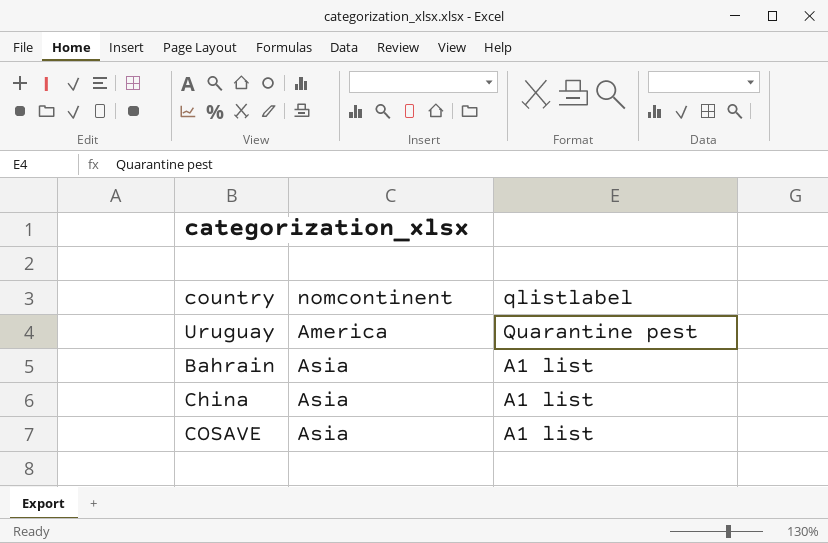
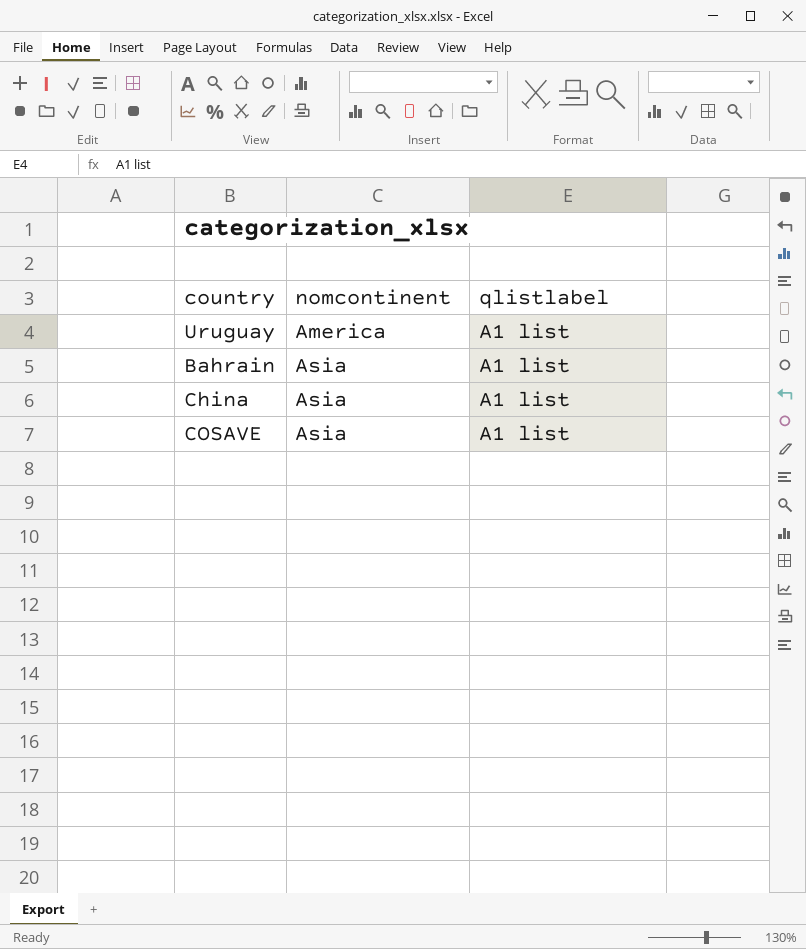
Uruguay | qlistlabel: Quarantine pest -> A1 list

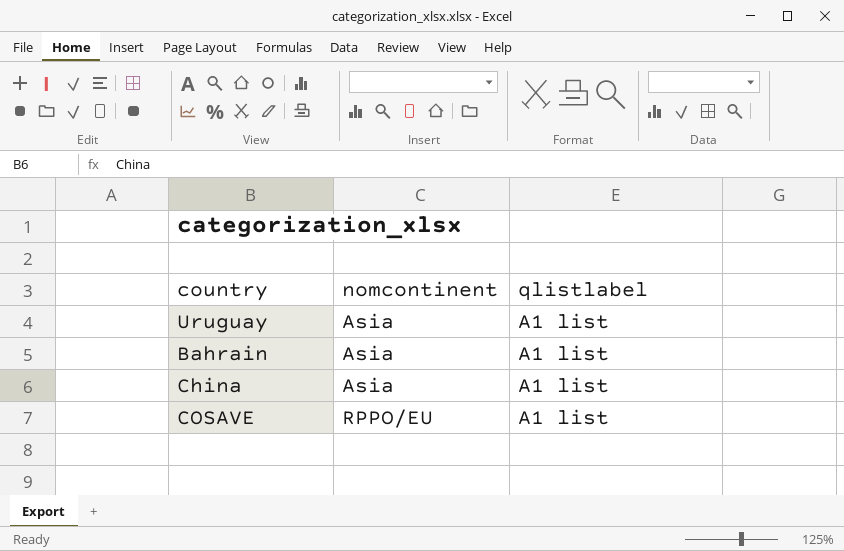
Uruguay | nomcontinent: America -> Asia
COSAVE | nomcontinent: Asia -> RPPO/EU

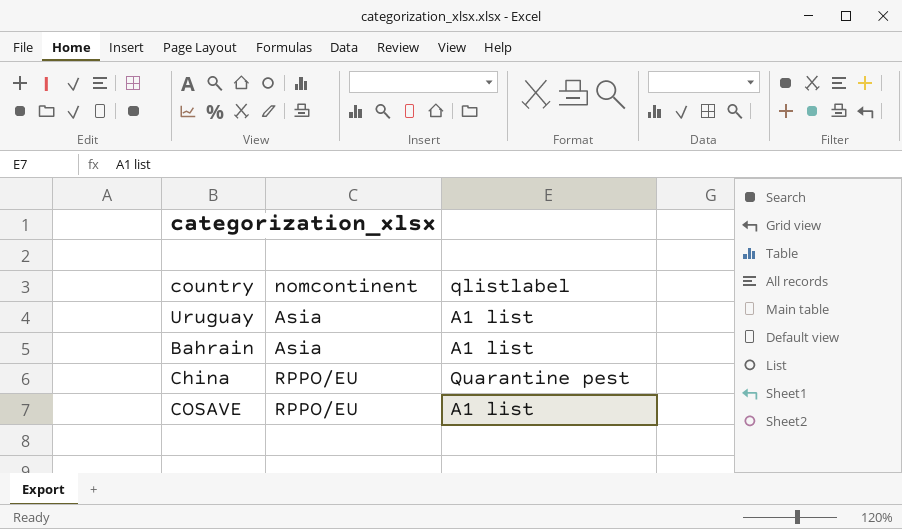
China | nomcontinent: Asia -> RPPO/EU
China | qlistlabel: A1 list -> Quarantine pest

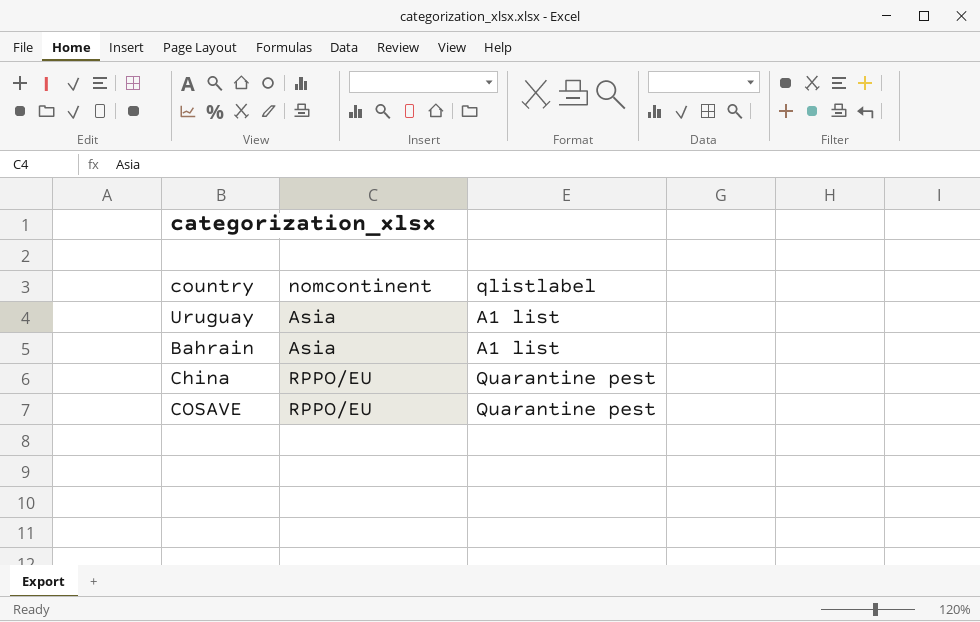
COSAVE | qlistlabel: A1 list -> Quarantine pest

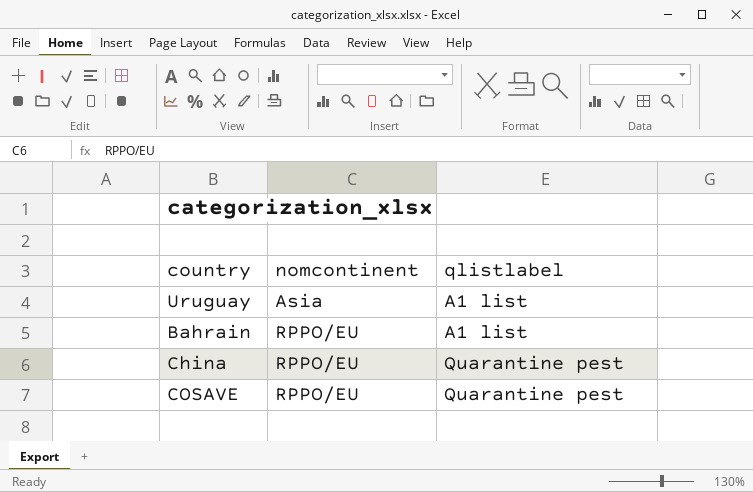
Bahrain | nomcontinent: Asia -> RPPO/EU

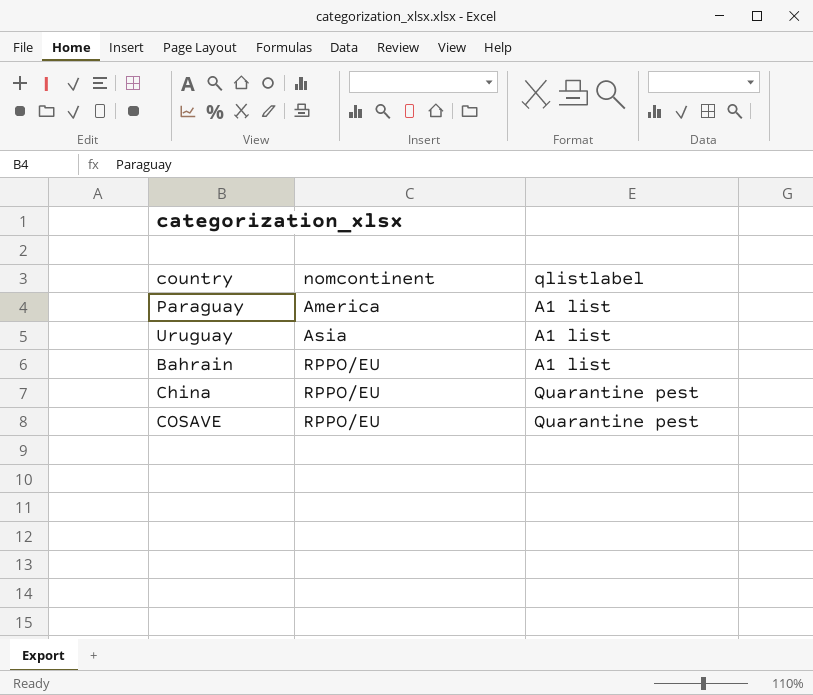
row Paraguay: none -> America | A1 list

